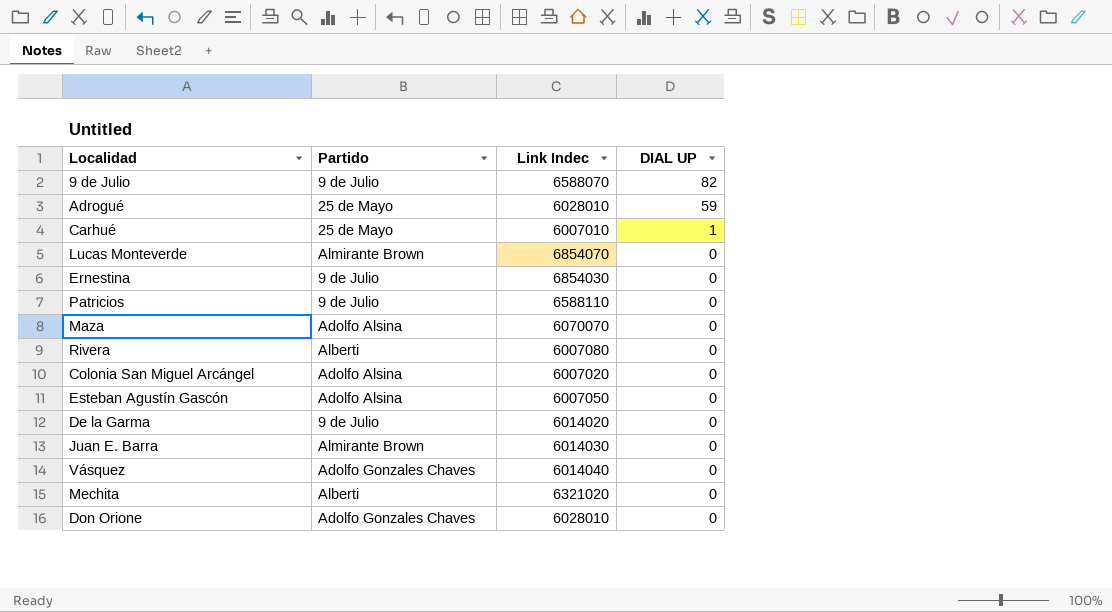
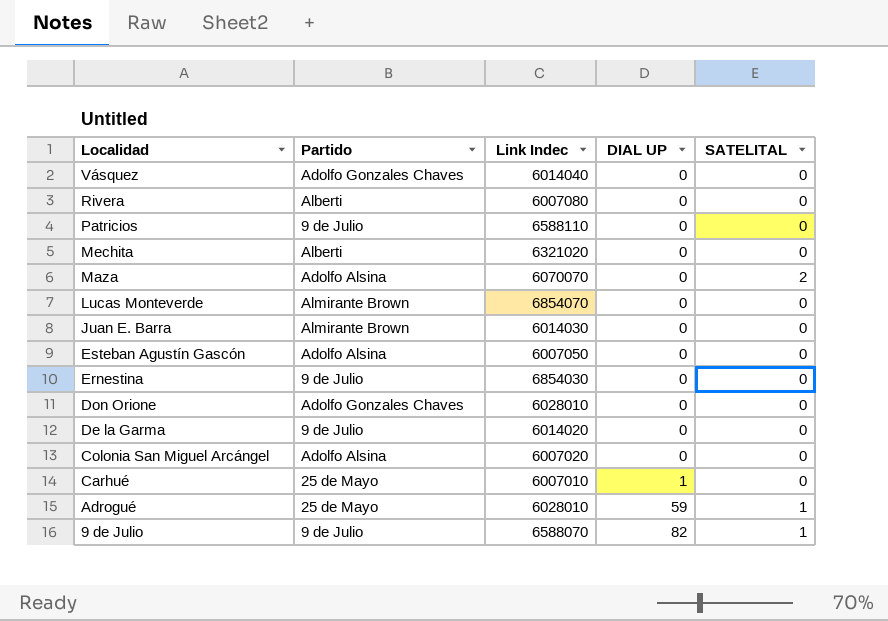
row order: DIAL UP descending -> Localidad descending
column SATELITAL | position: none -> 5

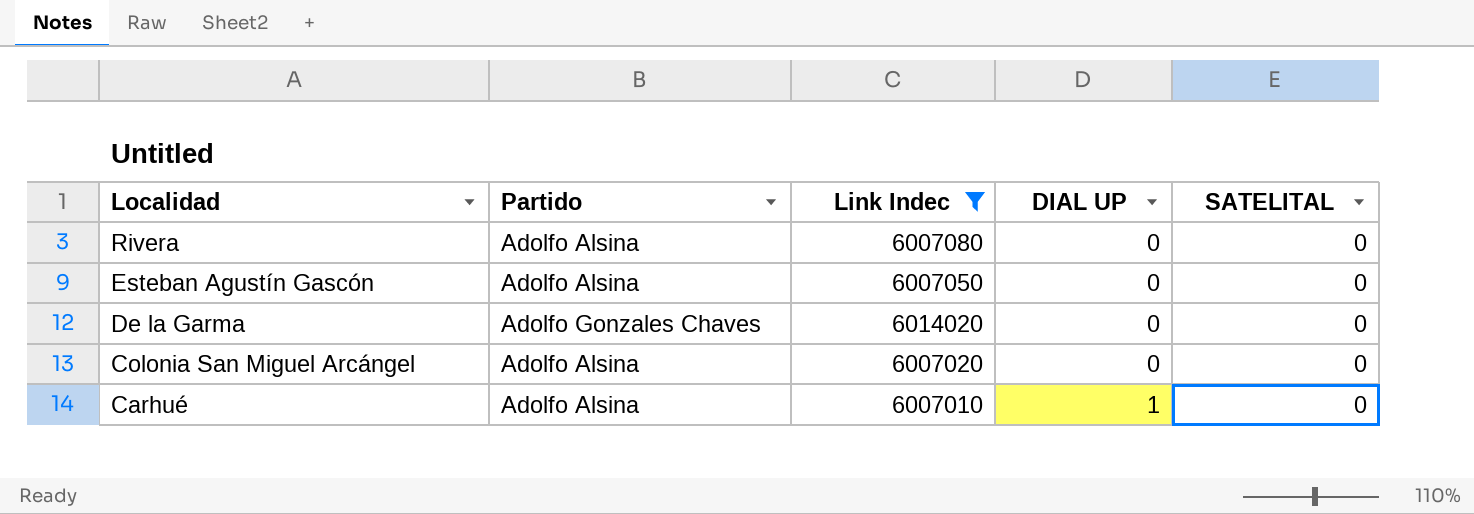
filter: none -> Link Indec <= 6014020
Rivera | Partido: Alberti -> Adolfo Alsina
De la Garma | Partido: 9 de Julio -> Adolfo Gonzales Chaves
Carhué | Partido: 25 de Mayo -> Adolfo Alsina

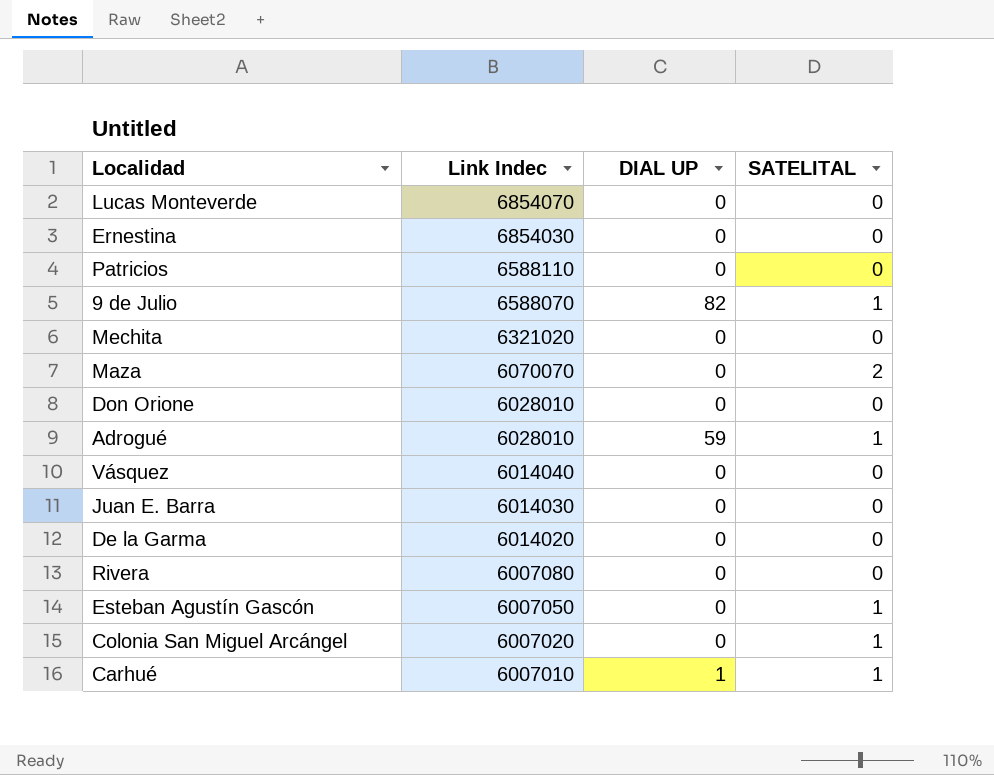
filter: Link Indec <= 6014020 -> none
row order: Localidad descending -> Link Indec descending
column Partido | position: 2 -> none
Esteban Agustín Gascón | SATELITAL: 0 -> 1
Colonia San Miguel Arcángel | SATELITAL: 0 -> 1
Carhué | SATELITAL: 0 -> 1

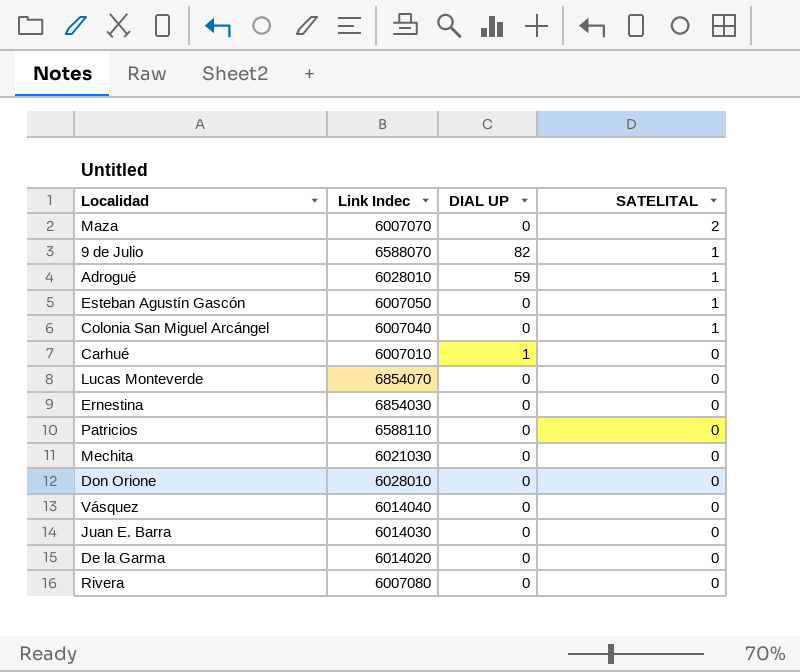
row order: Link Indec descending -> SATELITAL descending
Maza | Link Indec: 6070070 -> 6007070
Colonia San Miguel Arcángel | Link Indec: 6007020 -> 6007040
Carhué | SATELITAL: 1 -> 0
Mechita | Link Indec: 6321020 -> 6021030

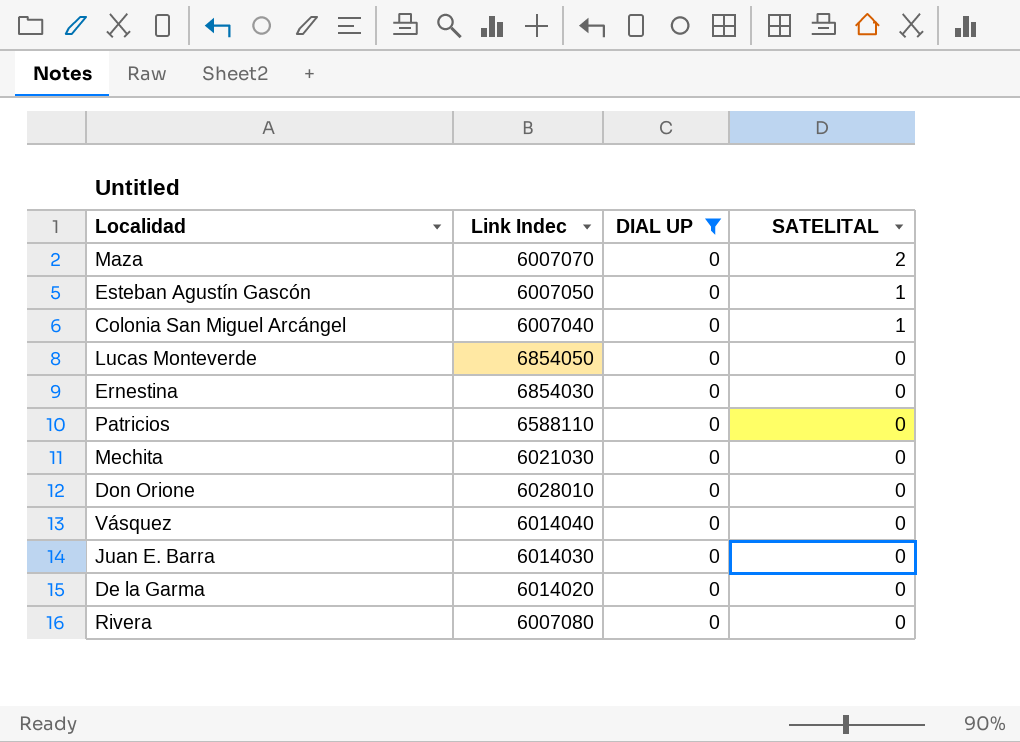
filter: none -> DIAL UP = 0
Lucas Monteverde | Link Indec: 6854070 -> 6854050

